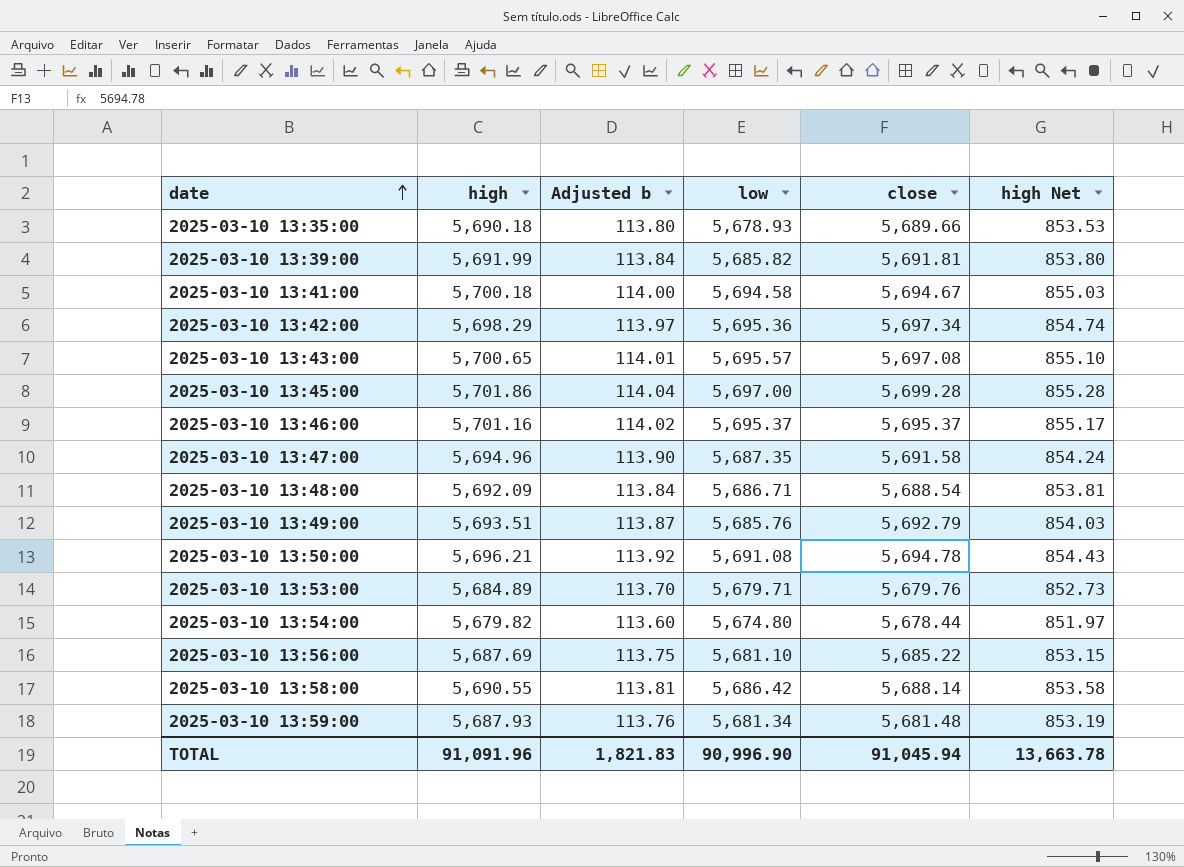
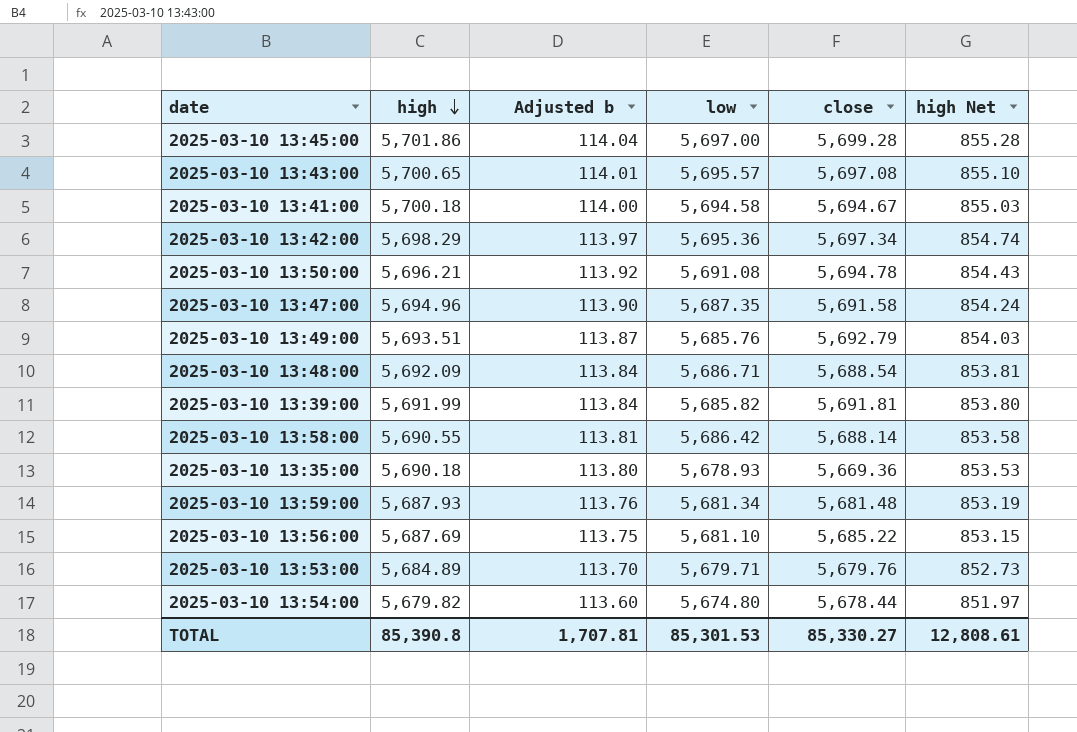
row order: date ascending -> high descending
row 2025-03-10 13:46:00: 5,701.16 | 114.02 | 5,695.37 | 5,695.37 | 855.17 -> none
2025-03-10 13:35:00 | close: 5,689.66 -> 5,669.36
TOTAL | high: 91,091.96 -> 85,390.8
TOTAL | Adjusted b: 1,821.83 -> 1,707.81
TOTAL | low: 90,996.90 -> 85,301.53
TOTAL | close: 91,045.94 -> 85,330.27
TOTAL | high Net: 13,663.78 -> 12,808.61

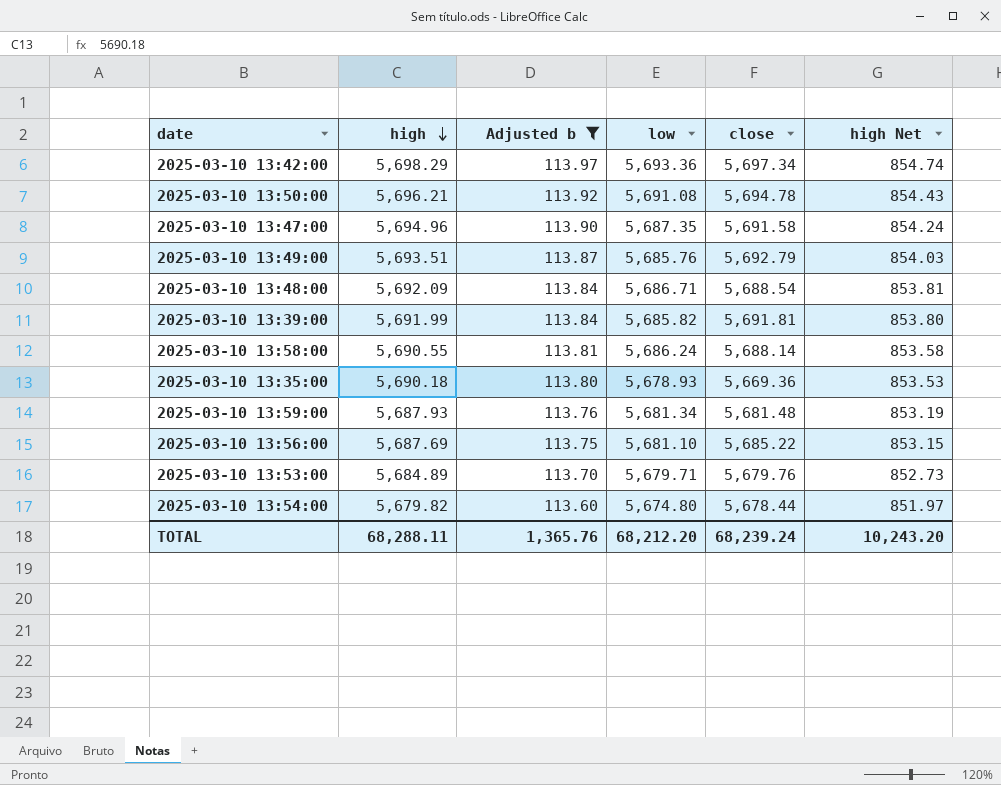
filter: none -> Adjusted b <= 113.97
2025-03-10 13:42:00 | low: 5,695.36 -> 5,693.36
2025-03-10 13:58:00 | low: 5,686.42 -> 5,686.24
TOTAL | high: 85,390.8 -> 68,288.11
TOTAL | Adjusted b: 1,707.81 -> 1,365.76
TOTAL | low: 85,301.53 -> 68,212.20
TOTAL | close: 85,330.27 -> 68,239.24
TOTAL | high Net: 12,808.61 -> 10,243.20

